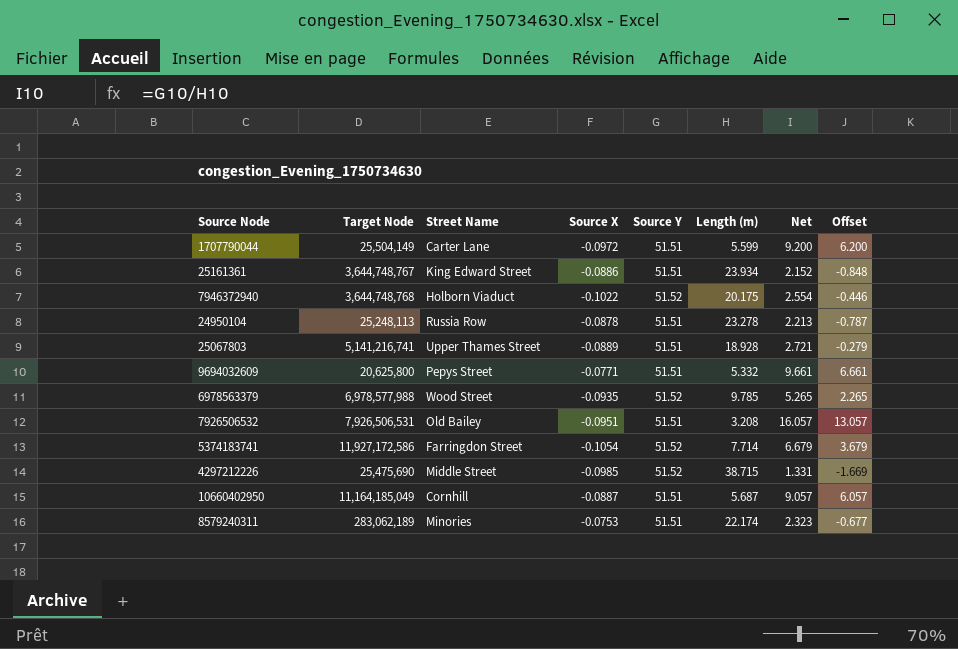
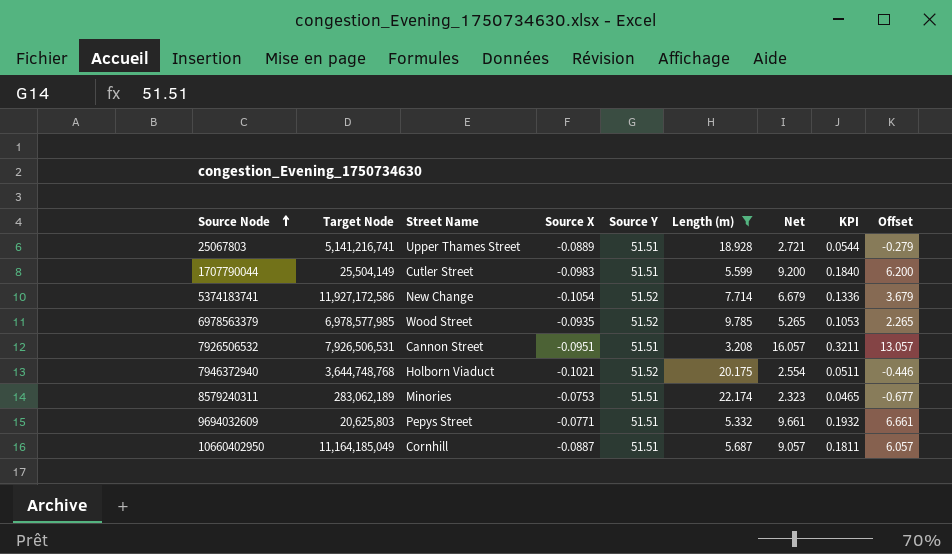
filter: none -> Length (m) <= 22.174
row order: none -> Source Node ascending
column KPI | formula: none -> [Net] * 0.02
1707790044 | Street Name: Carter Lane -> Cutler Street
1707790044 | Source X: -0.0972 -> -0.0983
5374183741 | Street Name: Farringdon Street -> New Change
6978563379 | Target Node: 6,978,577,988 -> 6,978,577,985
7926506532 | Street Name: Old Bailey -> Cannon Street
7946372940 | Source X: -0.1022 -> -0.1021
9694032609 | Target Node: 20,625,800 -> 20,625,803

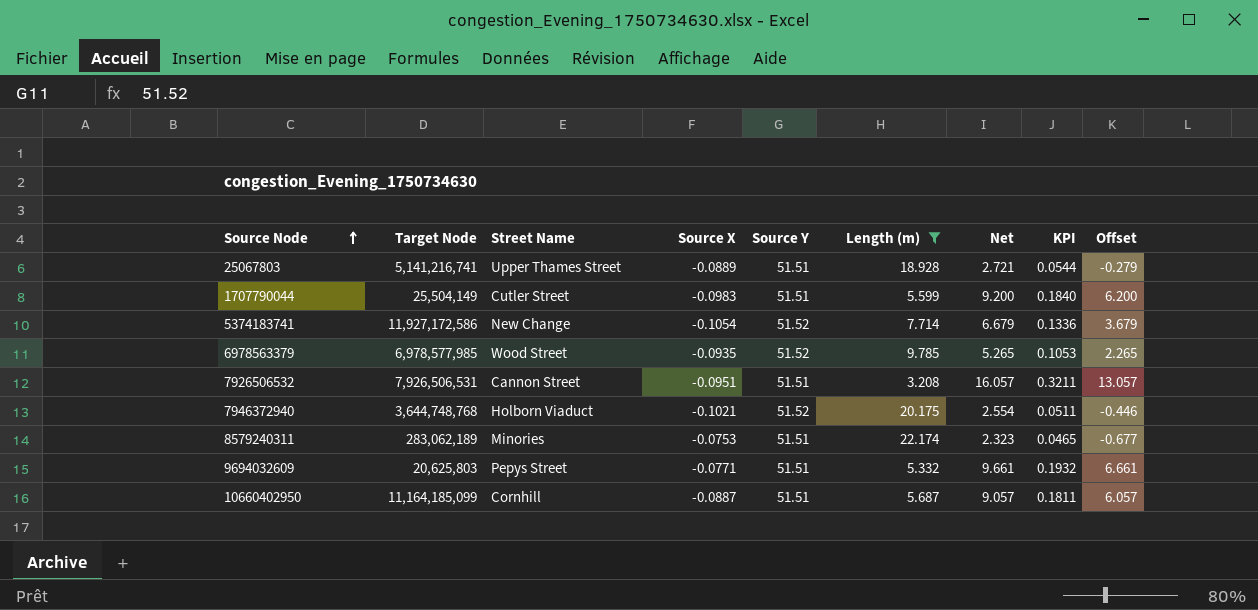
10660402950 | Target Node: 11,164,185,049 -> 11,164,185,099

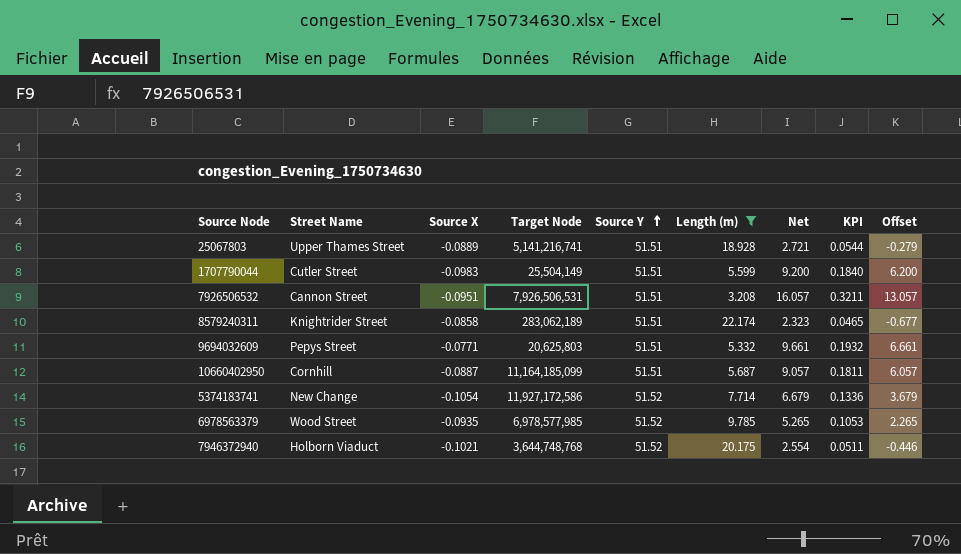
row order: Source Node ascending -> Source Y ascending
column Target Node | position: 2 -> 4
8579240311 | Street Name: Minories -> Knightrider Street
8579240311 | Source X: -0.0753 -> -0.0858

